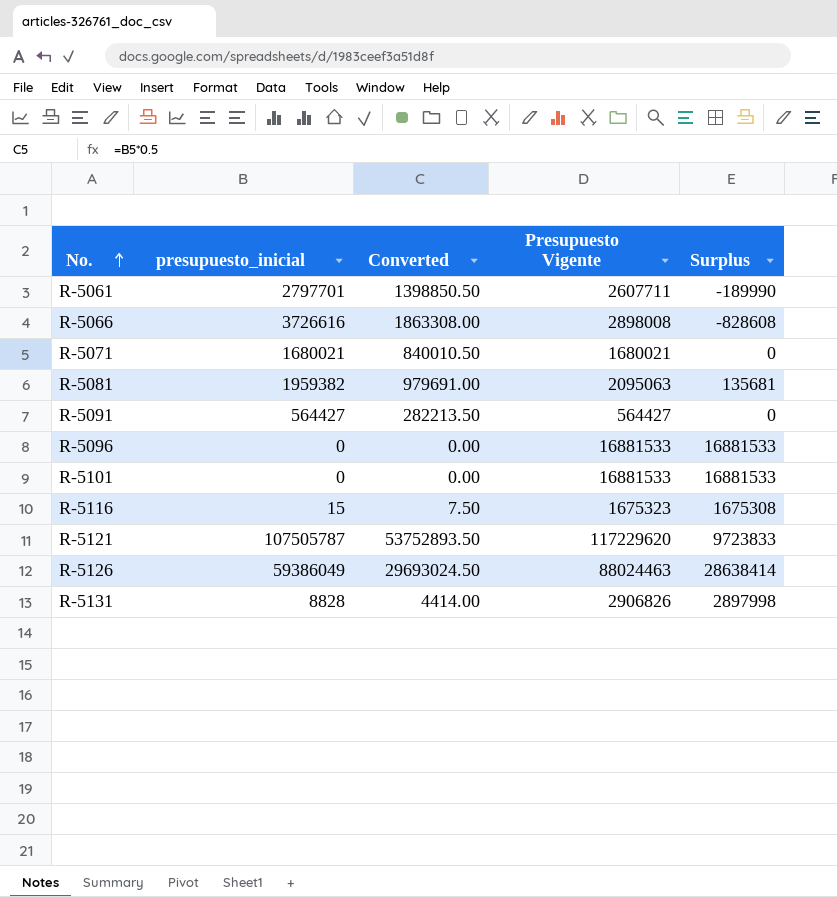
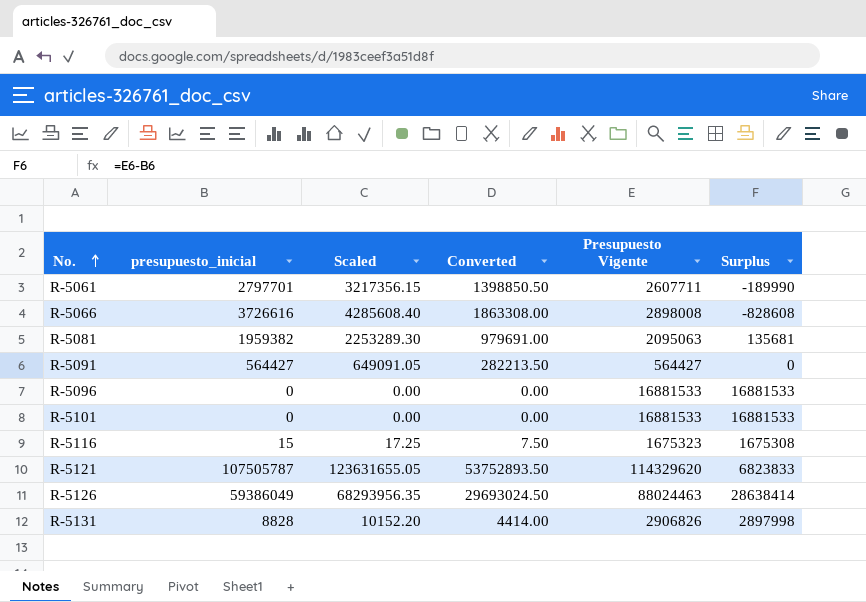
column Scaled | formula: none -> [presupuesto_inicial] * 1.15
row R-5071: 1680021 | 840010.50 | 1680021 | 0 -> none
R-5121 | Presupuesto Vigente: 117229620 -> 114329620
R-5121 | Surplus: 9723833 -> 6823833

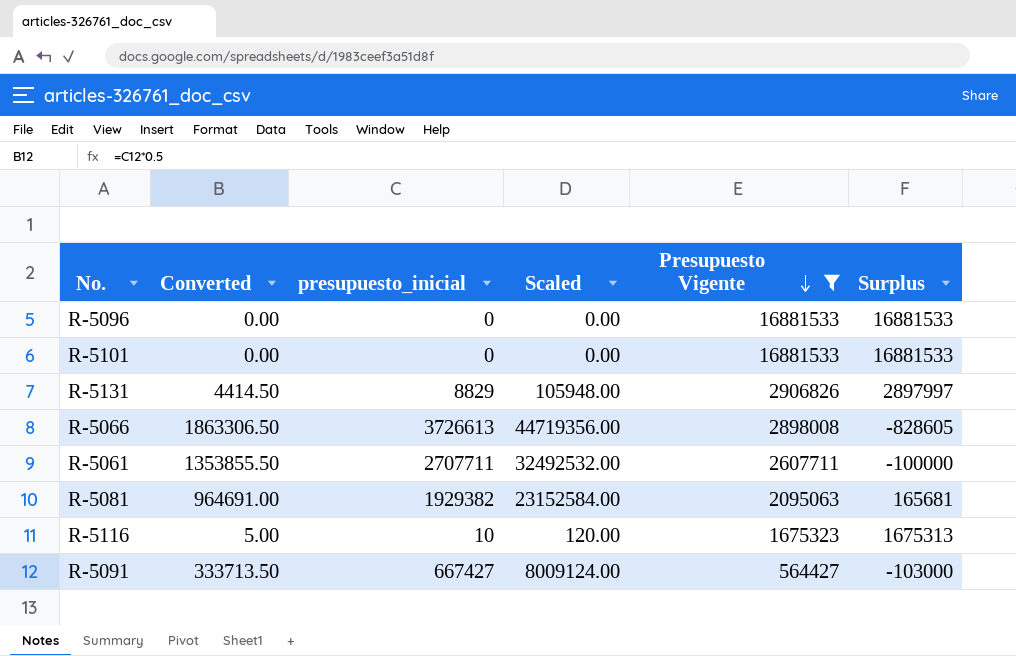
filter: none -> Presupuesto Vigente <= 16881533
row order: No. ascending -> Presupuesto Vigente descending
column Converted | position: 4 -> 2
column Scaled | formula: [presupuesto_inicial] * 1.15 -> [presupuesto_inicial] * 12
R-5131 | Converted: 4414.00 -> 4414.50
R-5131 | presupuesto_inicial: 8828 -> 8829
R-5131 | Surplus: 2897998 -> 2897997
R-5066 | Converted: 1863308.00 -> 1863306.50
R-5066 | presupuesto_inicial: 3726616 -> 3726613
R-5066 | Surplus: -828608 -> -828605
R-5061 | Converted: 1398850.50 -> 1353855.50
R-5061 | presupuesto_inicial: 2797701 -> 2707711
R-5061 | Surplus: -189990 -> -100000
R-5081 | Converted: 979691.00 -> 964691.00
R-5081 | presupuesto_inicial: 1959382 -> 1929382
R-5081 | Surplus: 135681 -> 165681
R-5116 | Converted: 7.50 -> 5.00
R-5116 | presupuesto_inicial: 15 -> 10
R-5116 | Surplus: 1675308 -> 1675313
R-5091 | Converted: 282213.50 -> 333713.50
R-5091 | presupuesto_inicial: 564427 -> 667427
R-5091 | Surplus: 0 -> -103000

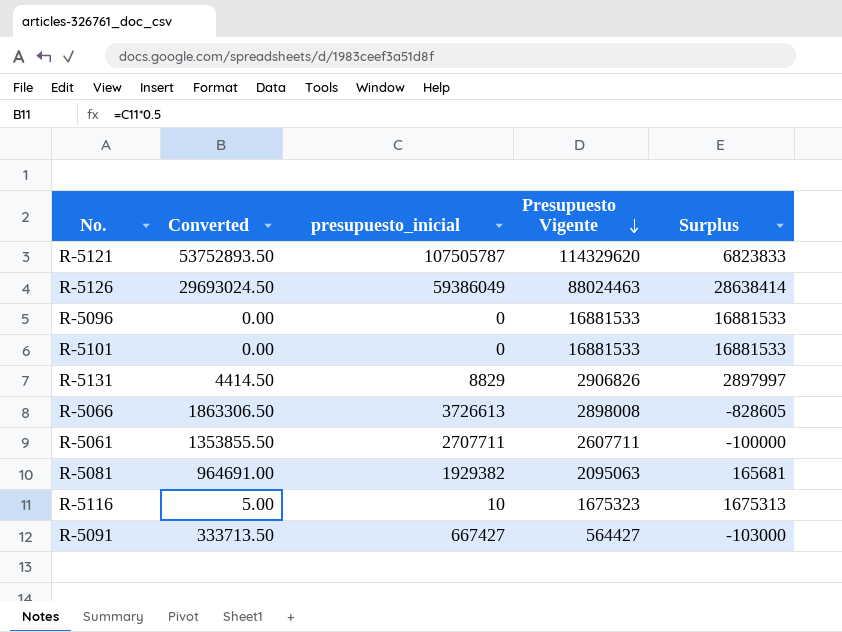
filter: Presupuesto Vigente <= 16881533 -> none
column Scaled | formula: [presupuesto_inicial] * 12 -> none

